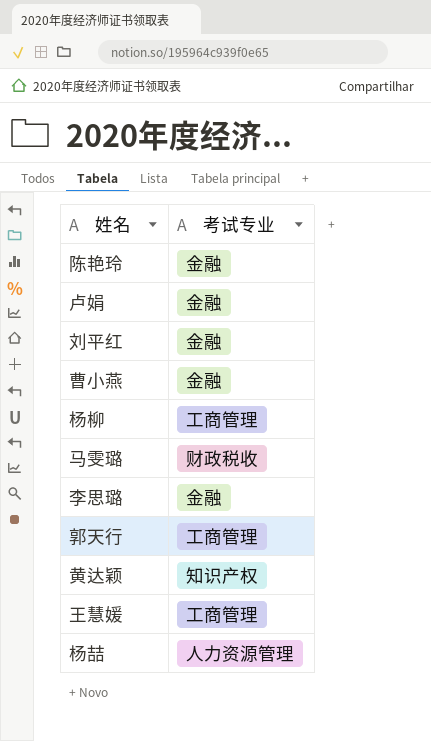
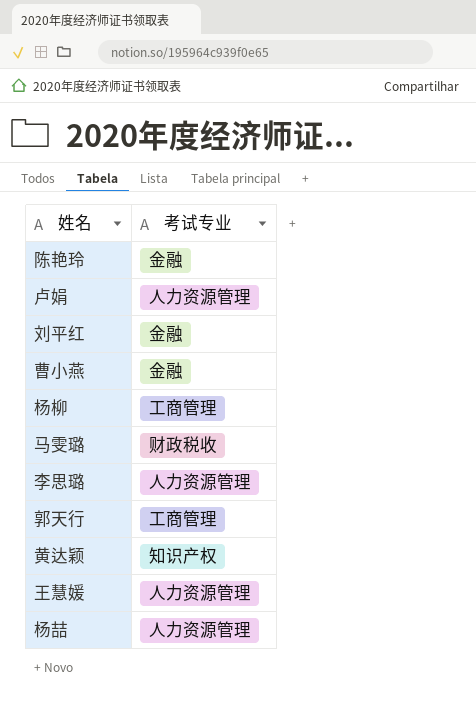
卢娟 | 考试专业: 金融 -> 人力资源管理
李思璐 | 考试专业: 金融 -> 人力资源管理
王慧媛 | 考试专业: 工商管理 -> 人力资源管理

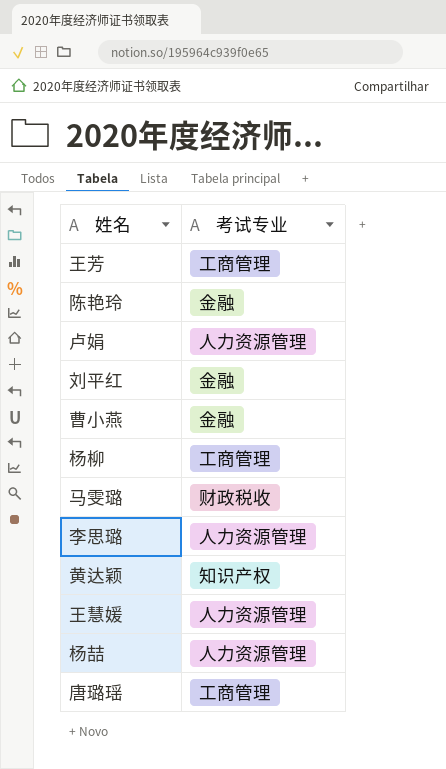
row 郭天行: 工商管理 -> none
row 王芳: none -> 工商管理
row 唐璐瑶: none -> 工商管理

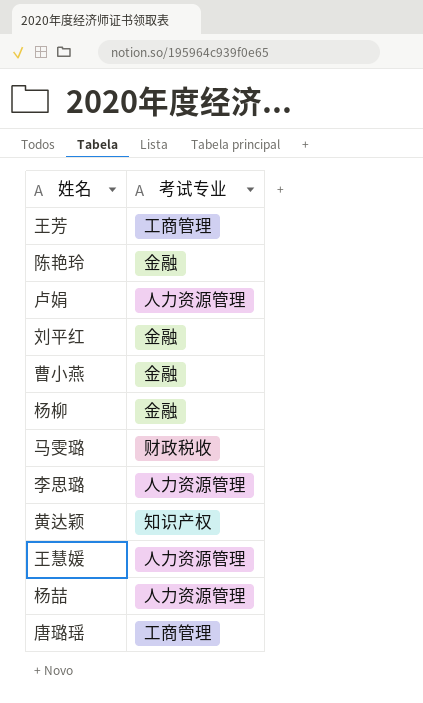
杨柳 | 考试专业: 工商管理 -> 金融

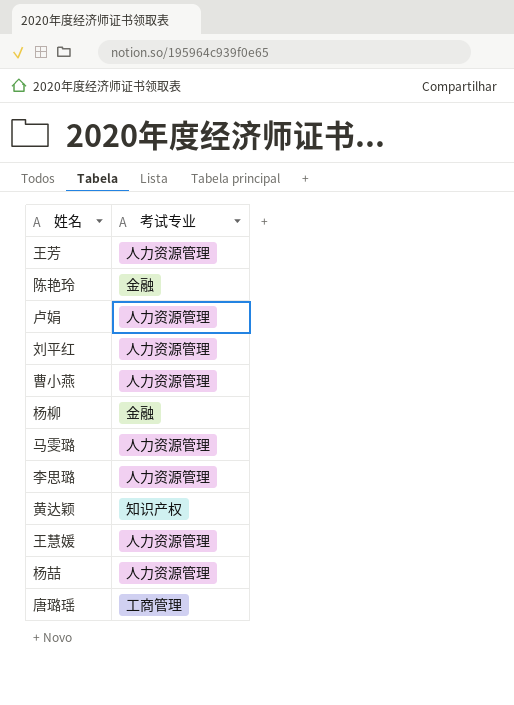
王芳 | 考试专业: 工商管理 -> 人力资源管理
刘平红 | 考试专业: 金融 -> 人力资源管理
曹小燕 | 考试专业: 金融 -> 人力资源管理
马雯璐 | 考试专业: 财政税收 -> 人力资源管理

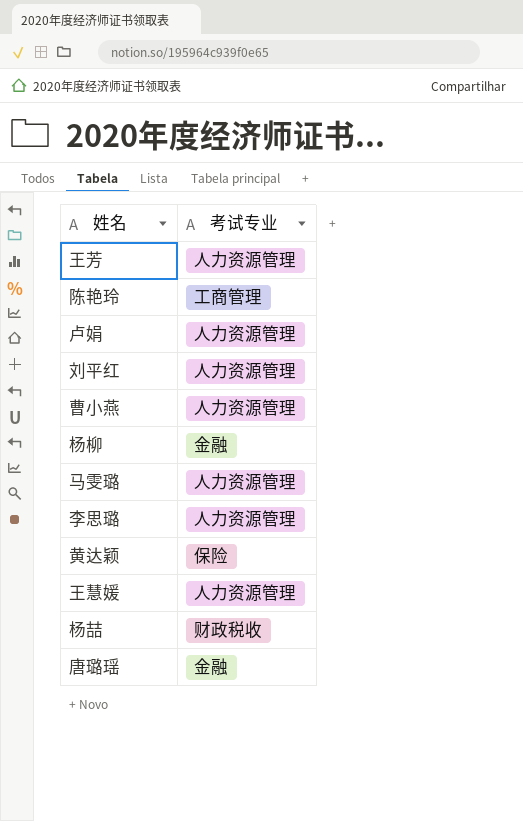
陈艳玲 | 考试专业: 金融 -> 工商管理
黄达颖 | 考试专业: 知识产权 -> 保险
杨喆 | 考试专业: 人力资源管理 -> 财政税收
唐璐瑶 | 考试专业: 工商管理 -> 金融

